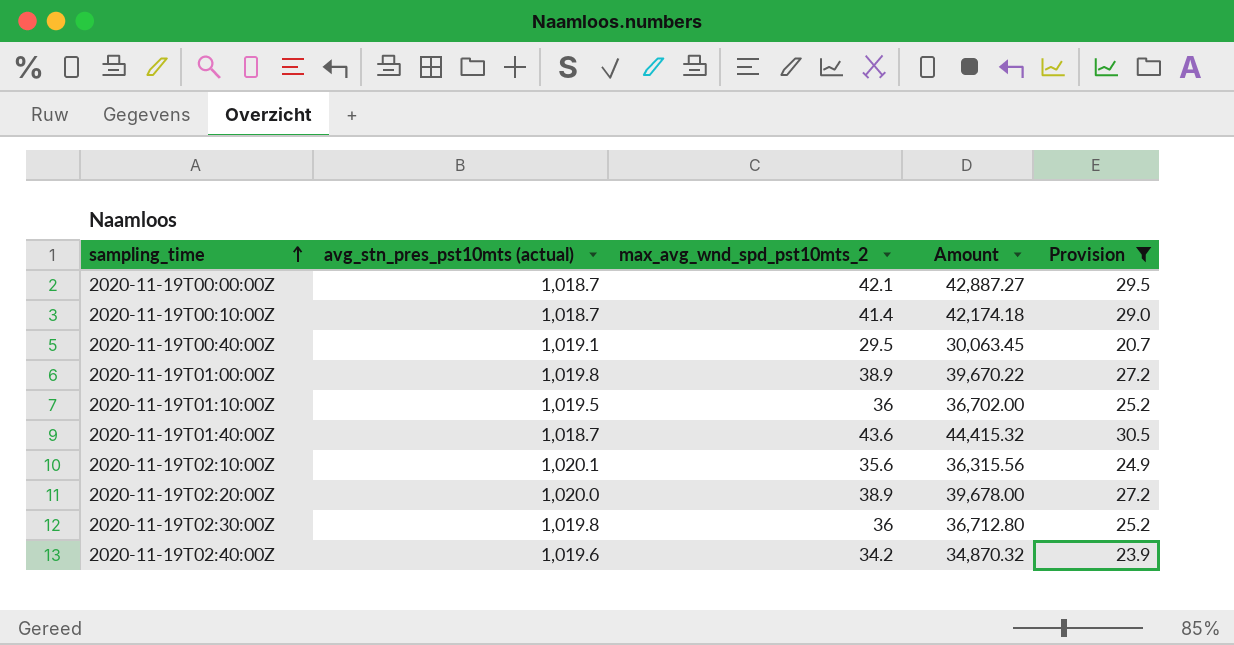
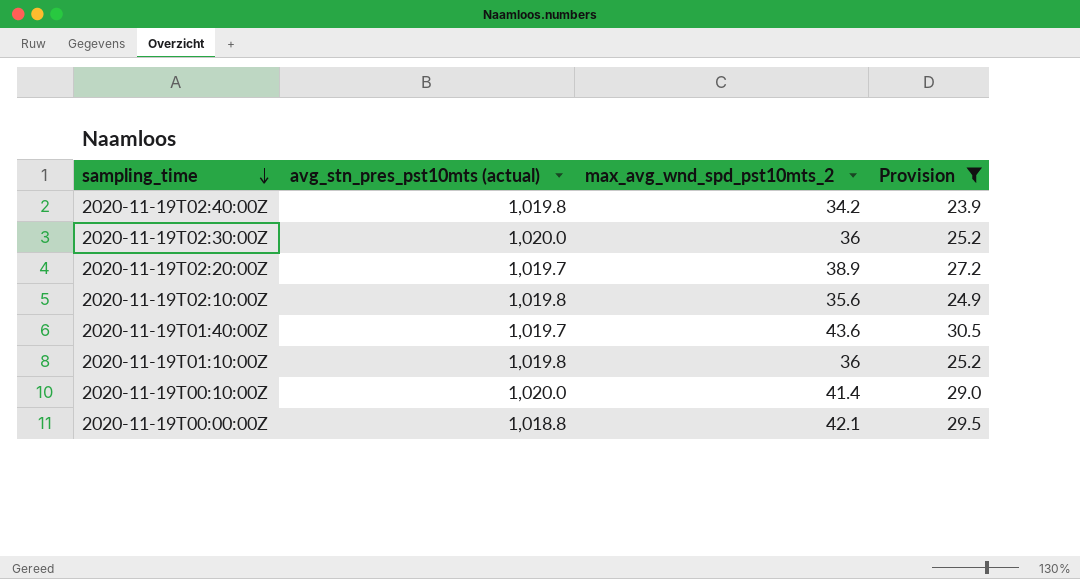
row order: sampling_time ascending -> sampling_time descending
column Amount | formula: [avg_stn_pres_pst10mts (actual)] * [max_avg_wnd_spd_pst10mts_2] -> none
row 2020-11-19T00:40:00Z: 1,019.1 | 29.5 | 30,063.45 | 20.7 -> none
row 2020-11-19T01:00:00Z: 1,019.8 | 38.9 | 39,670.22 | 27.2 -> none
2020-11-19T02:40:00Z | avg_stn_pres_pst10mts (actual): 1,019.6 -> 1,019.8
2020-11-19T02:30:00Z | avg_stn_pres_pst10mts (actual): 1,019.8 -> 1,020.0
2020-11-19T02:20:00Z | avg_stn_pres_pst10mts (actual): 1,020.0 -> 1,019.7
2020-11-19T02:10:00Z | avg_stn_pres_pst10mts (actual): 1,020.1 -> 1,019.8
2020-11-19T01:40:00Z | avg_stn_pres_pst10mts (actual): 1,018.7 -> 1,019.7
2020-11-19T01:10:00Z | avg_stn_pres_pst10mts (actual): 1,019.5 -> 1,019.8
2020-11-19T00:10:00Z | avg_stn_pres_pst10mts (actual): 1,018.7 -> 1,020.0
2020-11-19T00:00:00Z | avg_stn_pres_pst10mts (actual): 1,018.7 -> 1,018.8

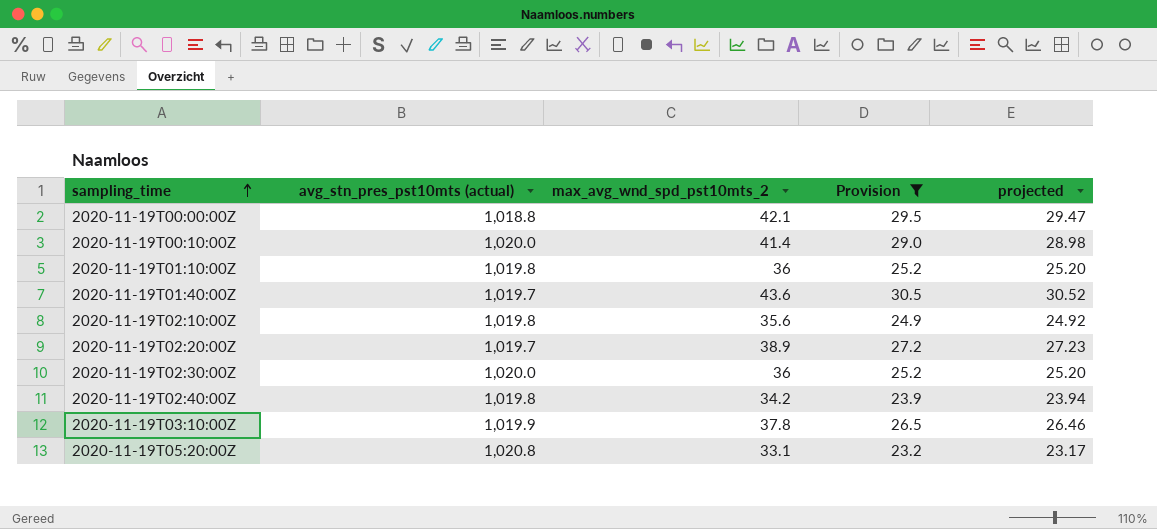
row order: sampling_time descending -> sampling_time ascending
column projected | formula: none -> [max_avg_wnd_spd_pst10mts_2] * 0.7
row 2020-11-19T03:10:00Z: none -> 1,019.9 | 37.8 | 26.5 | 26.46
row 2020-11-19T05:20:00Z: none -> 1,020.8 | 33.1 | 23.2 | 23.17

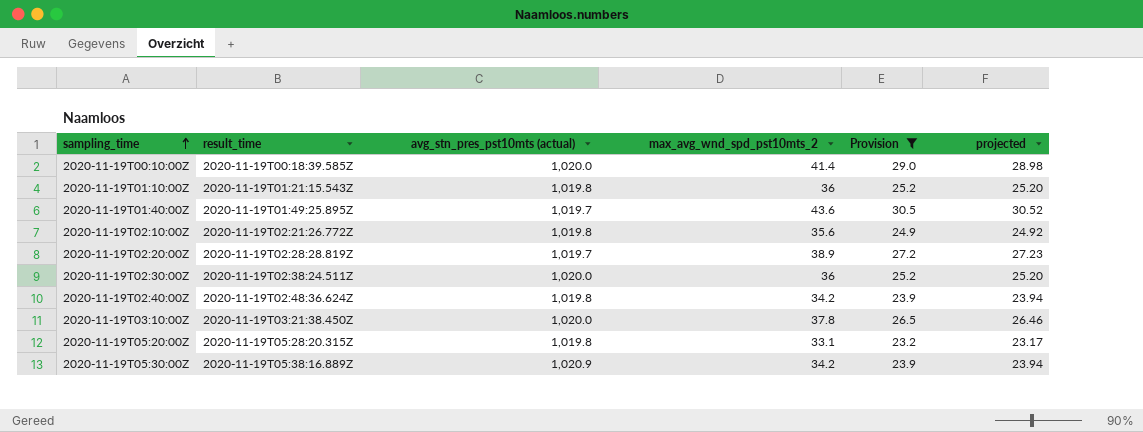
column result_time | position: none -> 2
row 2020-11-19T00:00:00Z: 1,018.8 | 42.1 | 29.5 | 29.47 -> none
2020-11-19T03:10:00Z | avg_stn_pres_pst10mts (actual): 1,019.9 -> 1,020.0
2020-11-19T05:20:00Z | avg_stn_pres_pst10mts (actual): 1,020.8 -> 1,019.8
row 2020-11-19T05:30:00Z: none -> 2020-11-19T05:38:16.889Z | 1,020.9 | 34.2 | 23.9 | 23.94

